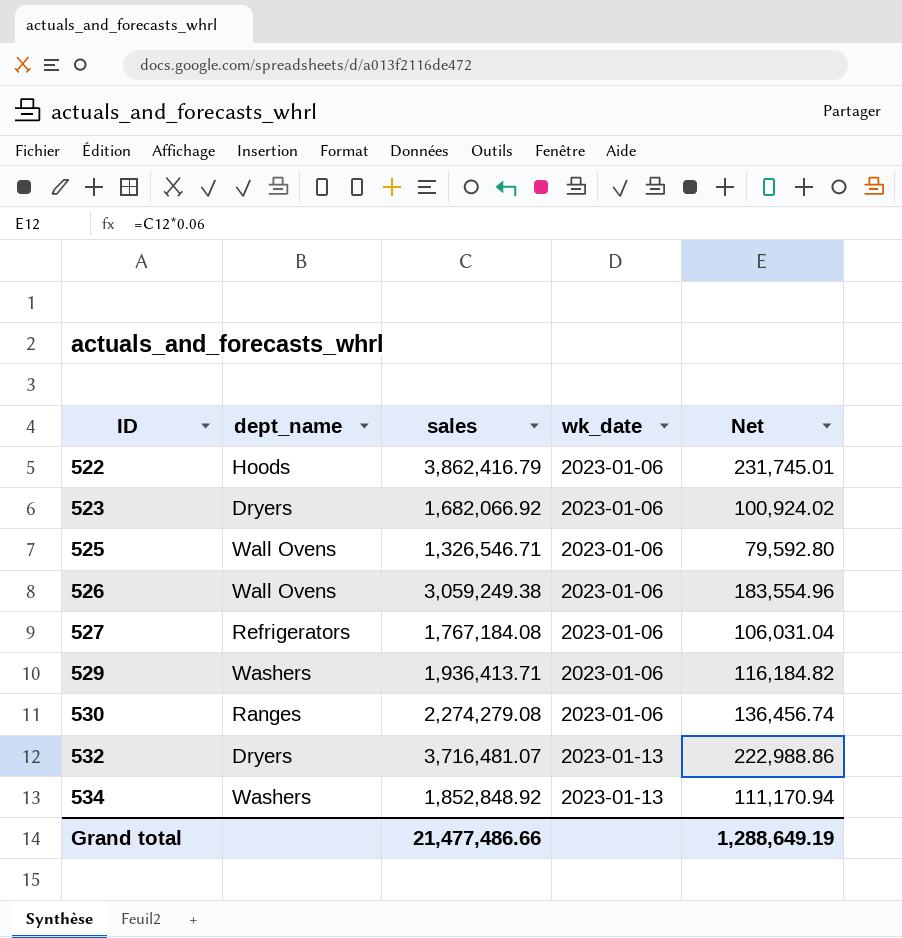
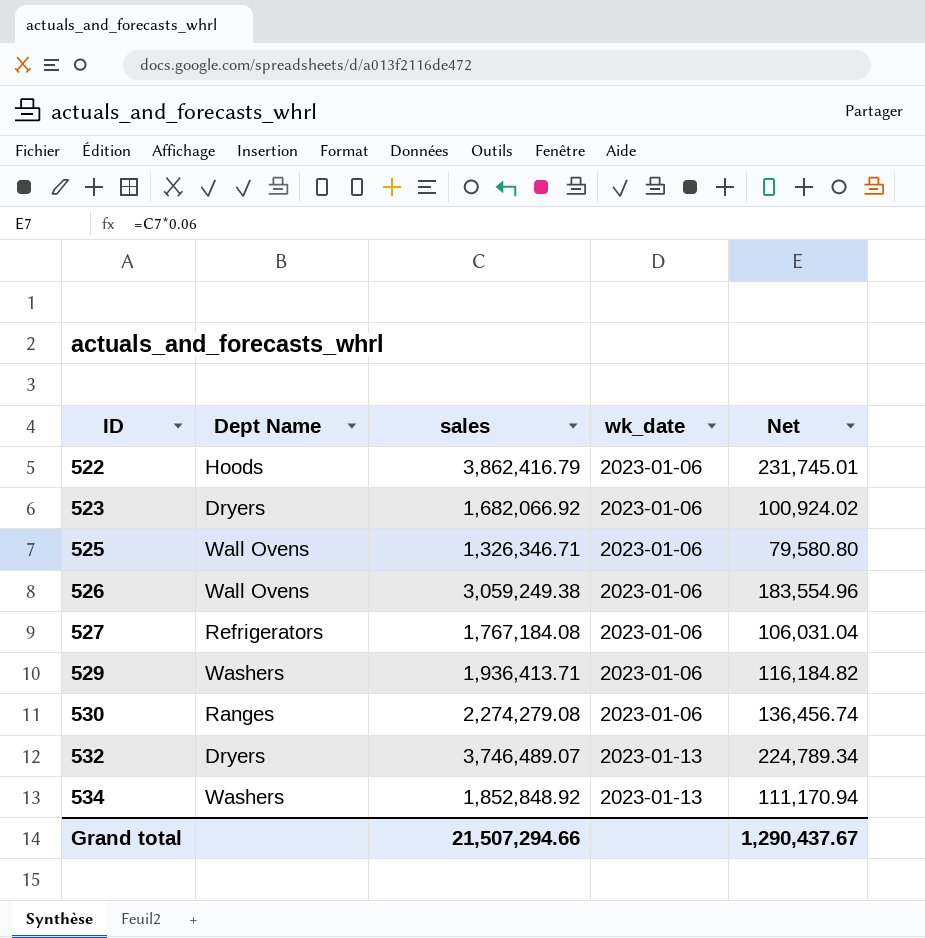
column name: dept_name -> Dept Name
525 | sales: 1,326,546.71 -> 1,326,346.71
525 | Net: 79,592.80 -> 79,580.80
532 | sales: 3,716,481.07 -> 3,746,489.07
532 | Net: 222,988.86 -> 224,789.34
Grand total | sales: 21,477,486.66 -> 21,507,294.66
Grand total | Net: 1,288,649.19 -> 1,290,437.67

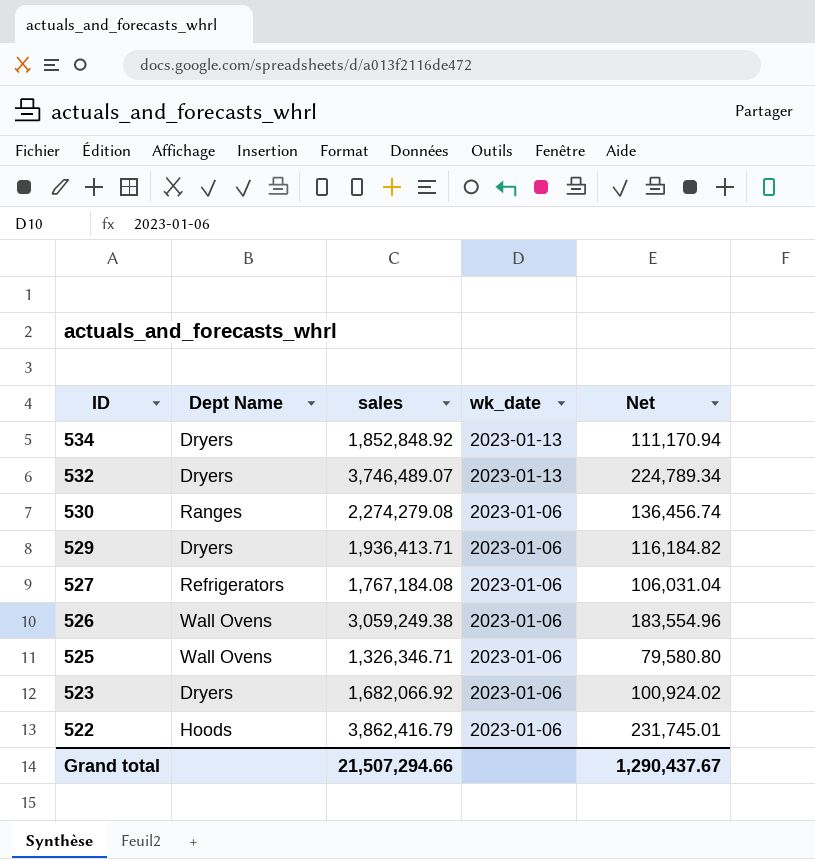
row order: ID ascending -> ID descending
534 | Dept Name: Washers -> Dryers
529 | Dept Name: Washers -> Dryers

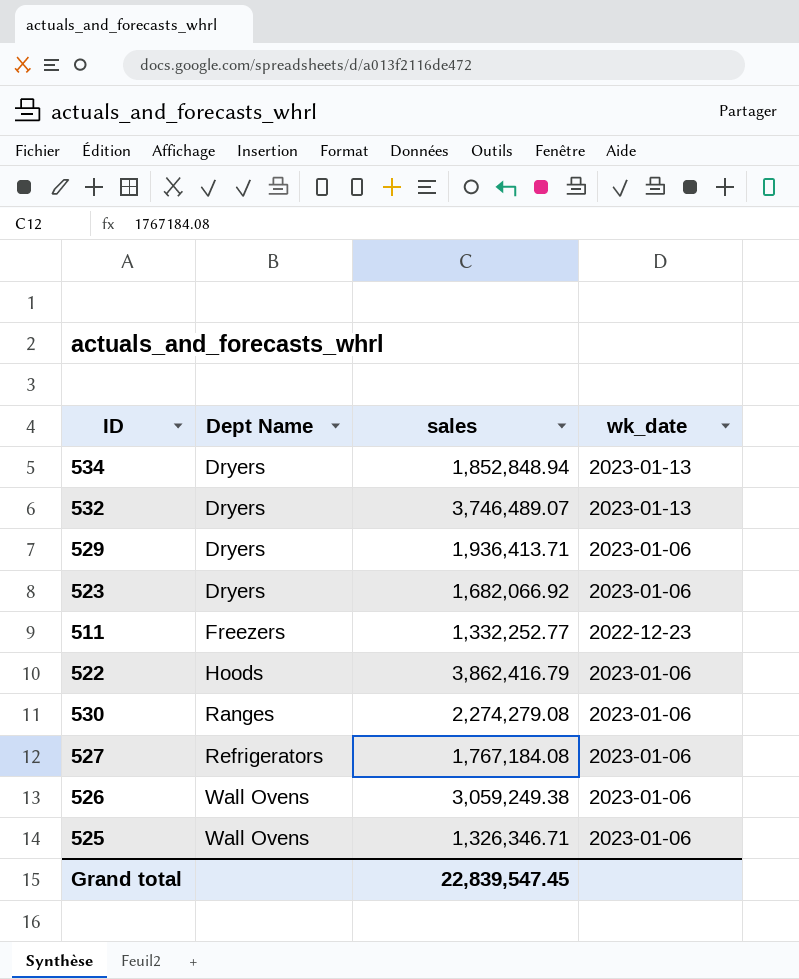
row order: ID descending -> Dept Name ascending
column Net | formula: [sales] * 0.06 -> none
534 | sales: 1,852,848.92 -> 1,852,848.94
row 511: none -> Freezers | 1,332,252.77 | 2022-12-23
Grand total | sales: 21,507,294.66 -> 22,839,547.45

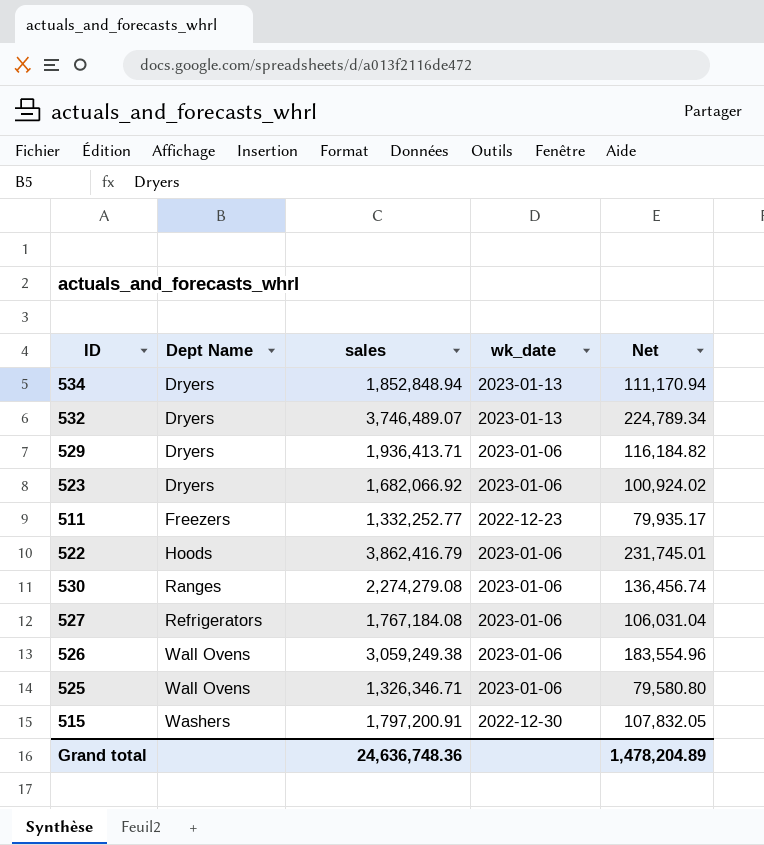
column Net | formula: none -> [sales] * 0.06
row 515: none -> Washers | 1,797,200.91 | 2022-12-30 | 107,832.05
Grand total | sales: 22,839,547.45 -> 24,636,748.36

